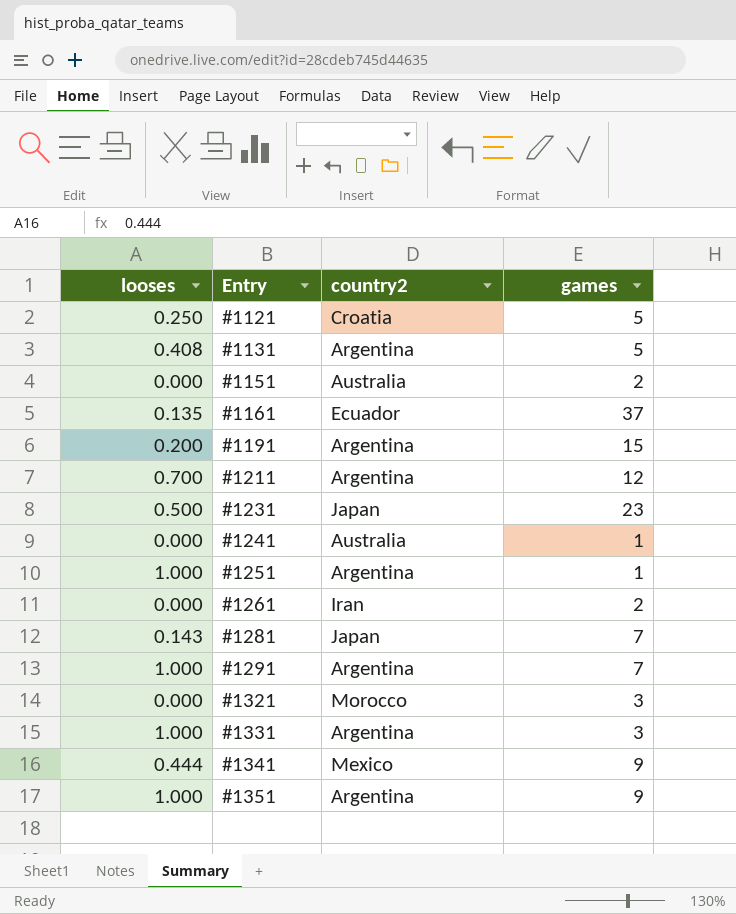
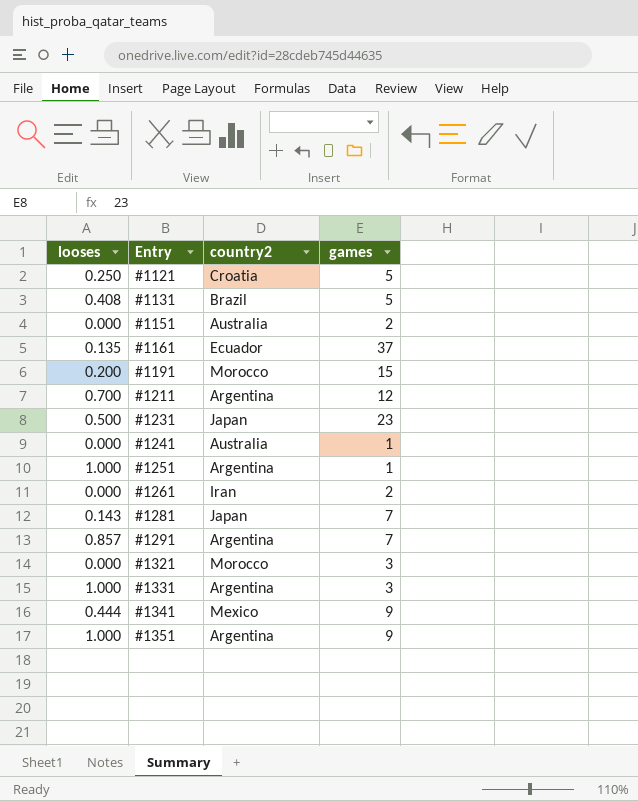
#1131 | country2: Argentina -> Brazil
#1191 | country2: Argentina -> Morocco
#1291 | looses: 1.000 -> 0.857

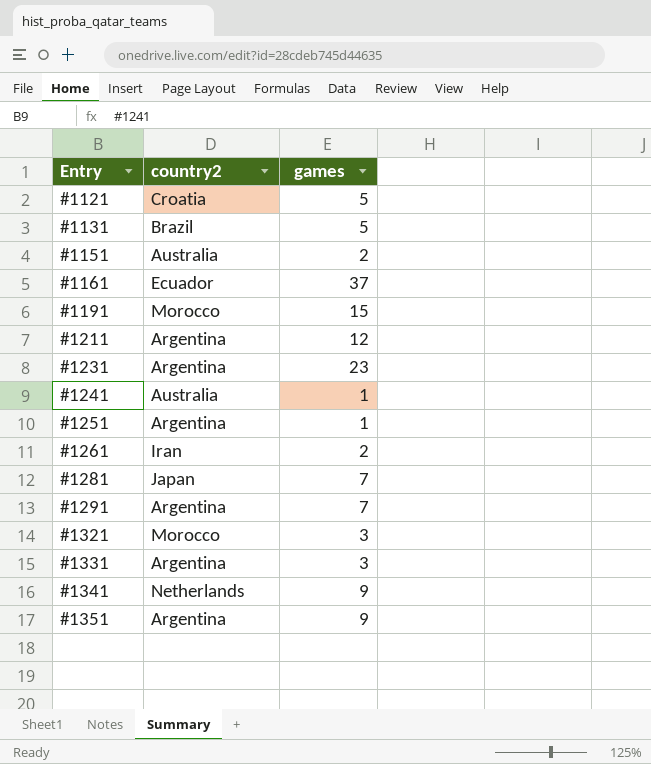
column looses | position: 1 -> none
#1231 | country2: Japan -> Argentina
#1341 | country2: Mexico -> Netherlands

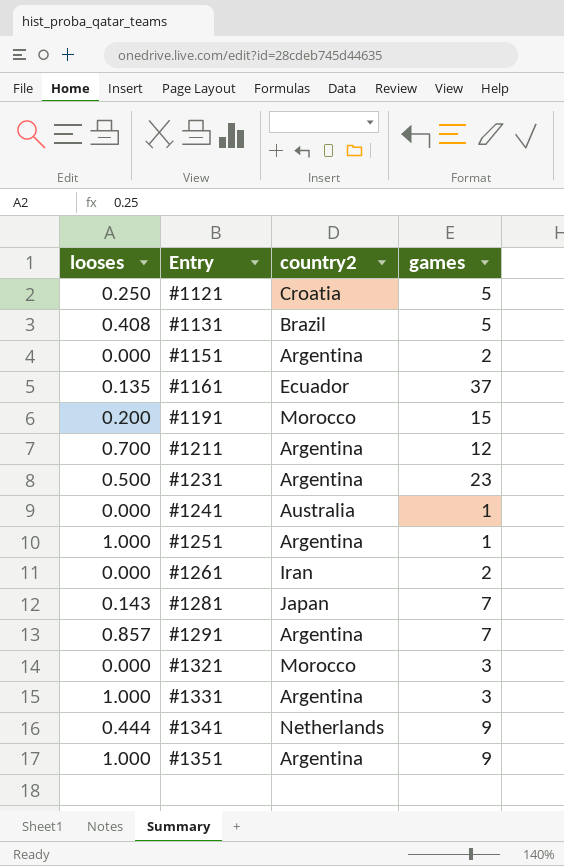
column looses | position: none -> 1
#1151 | country2: Australia -> Argentina

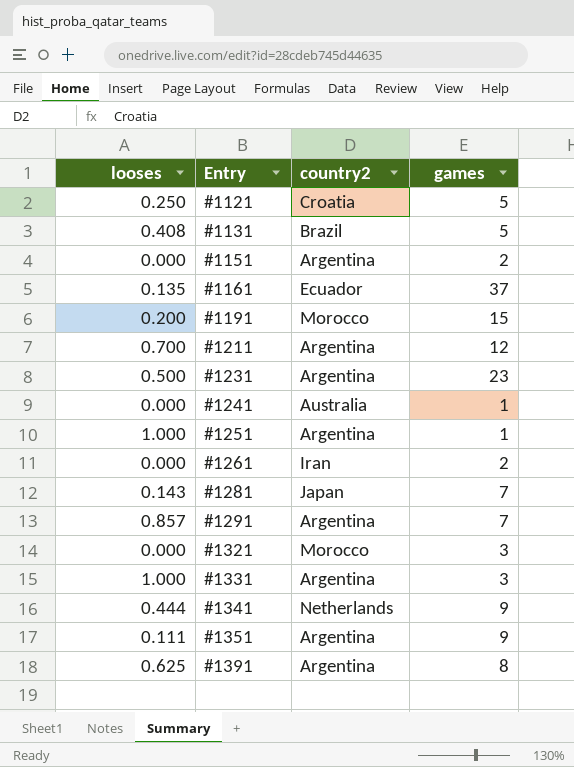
#1351 | looses: 1.000 -> 0.111
row #1391: none -> 0.625 | Argentina | 8

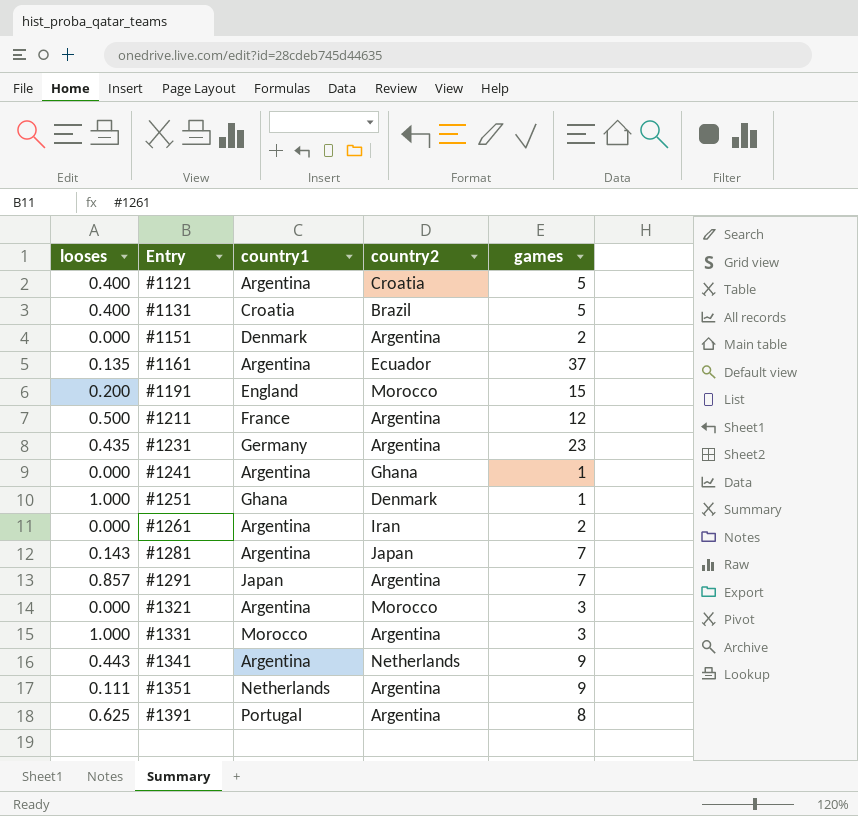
column country1 | position: none -> 3
#1121 | looses: 0.250 -> 0.400
#1131 | looses: 0.408 -> 0.400
#1211 | looses: 0.700 -> 0.500
#1231 | looses: 0.500 -> 0.435
#1241 | country2: Australia -> Ghana
#1251 | country2: Argentina -> Denmark
#1341 | looses: 0.444 -> 0.443

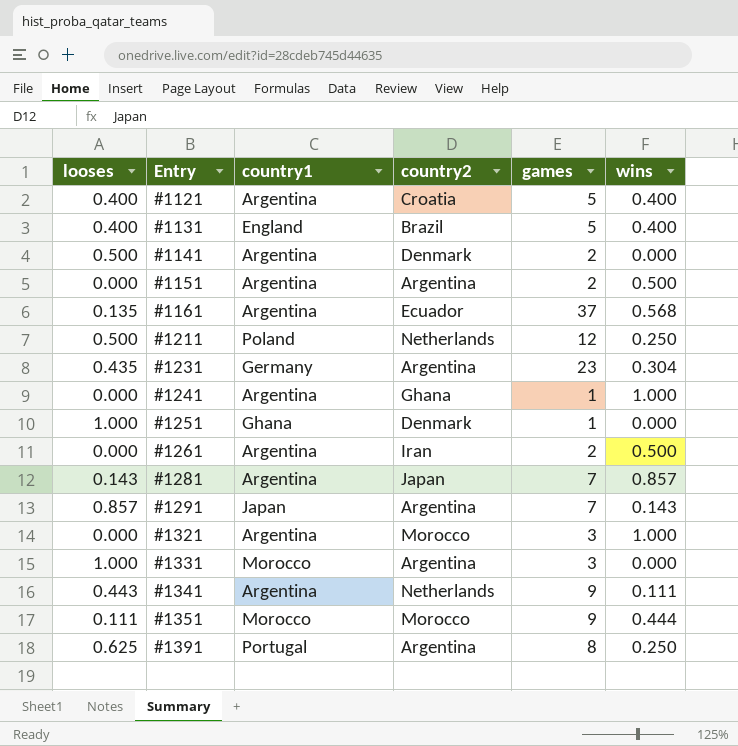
column wins | position: none -> 6
row #1191: 0.200 | England | Morocco | 15 -> none
#1131 | country1: Croatia -> England
row #1141: none -> 0.500 | Argentina | Denmark | 2 | 0.000
#1151 | country1: Denmark -> Argentina
#1211 | country1: France -> Poland
#1211 | country2: Argentina -> Netherlands
#1351 | country1: Netherlands -> Morocco
#1351 | country2: Argentina -> Morocco

